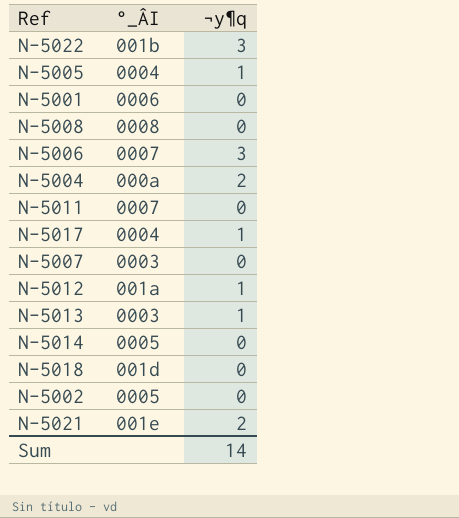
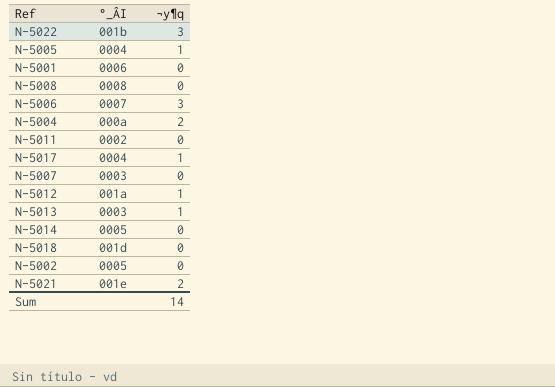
N-5011 | °_ÂI: 0007 -> 0002

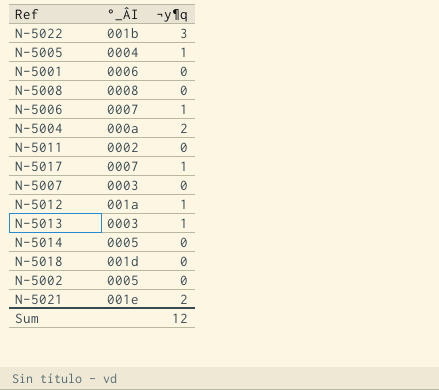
N-5006 | ¬y¶q: 3 -> 1
N-5017 | °_ÂI: 0004 -> 0007
Sum | ¬y¶q: 14 -> 12

